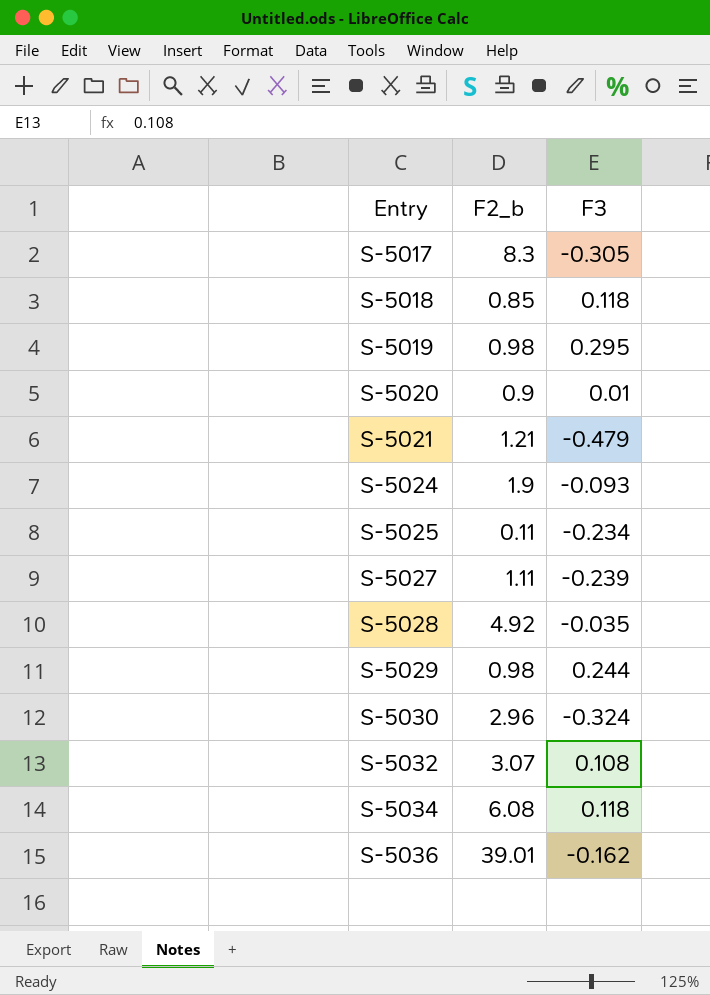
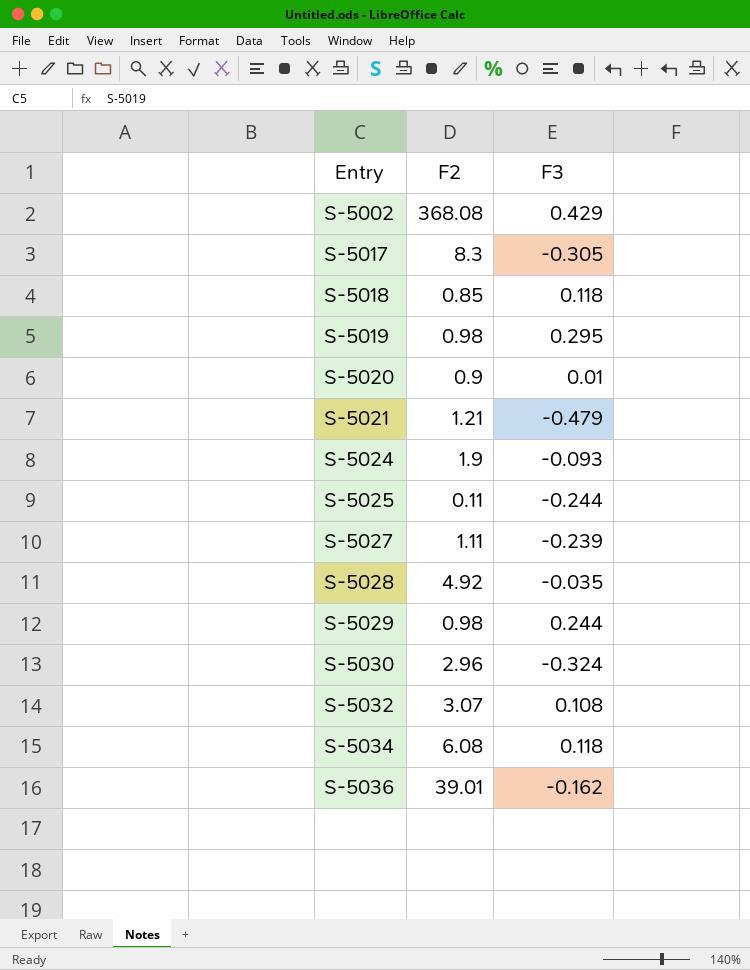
column name: F2_b -> F2
row S-5002: none -> 368.08 | 0.429
S-5025 | F3: -0.234 -> -0.244

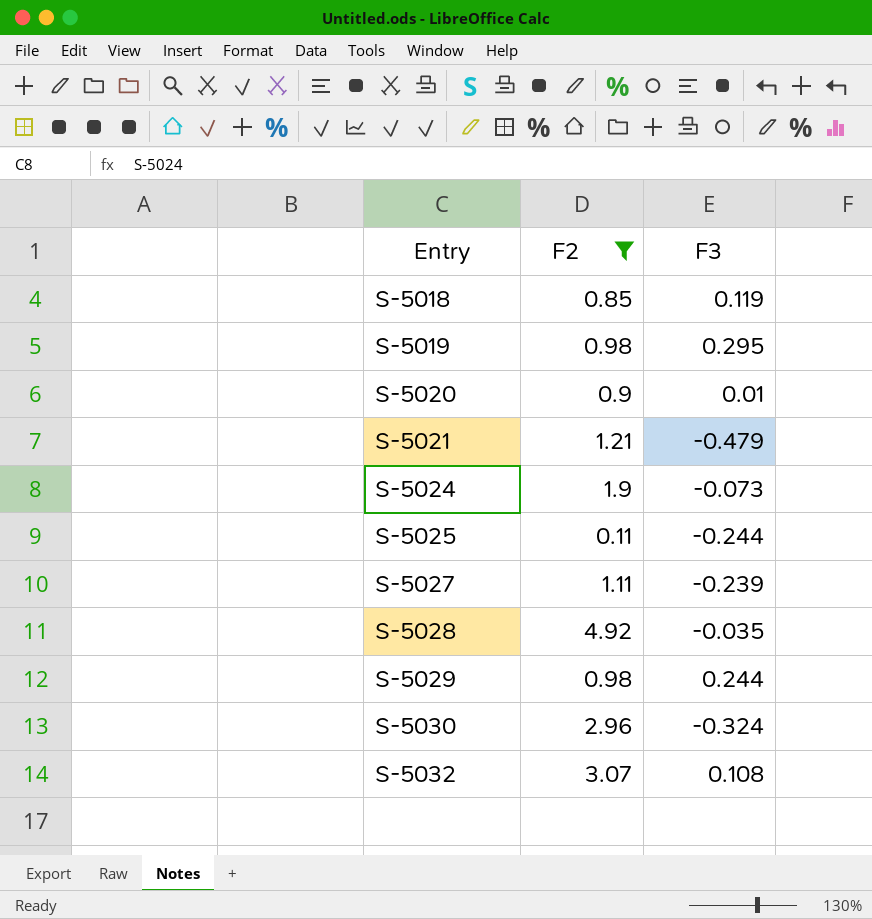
filter: none -> F2 <= 4.92
S-5018 | F3: 0.118 -> 0.119
S-5024 | F3: -0.093 -> -0.073

